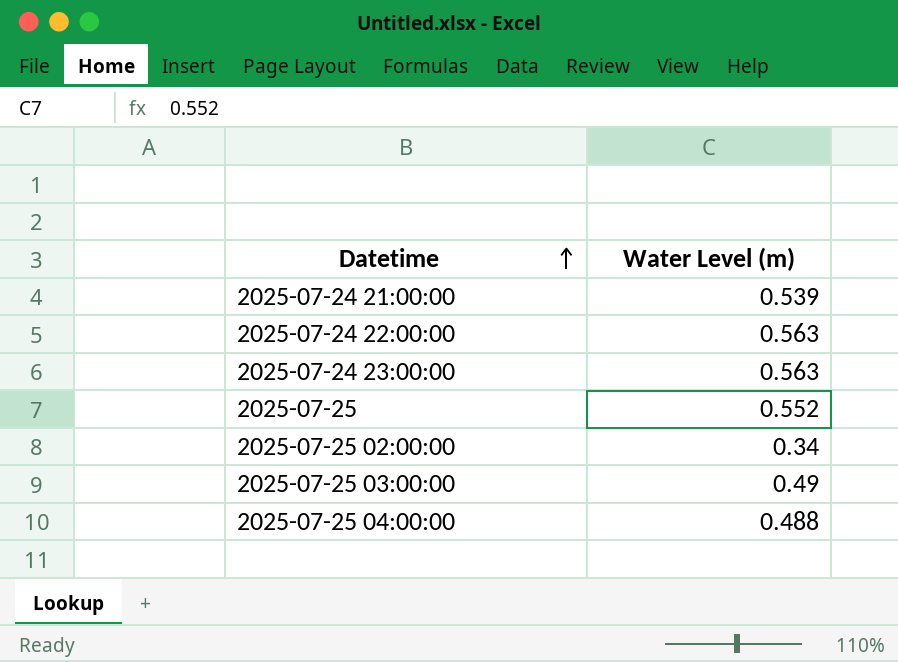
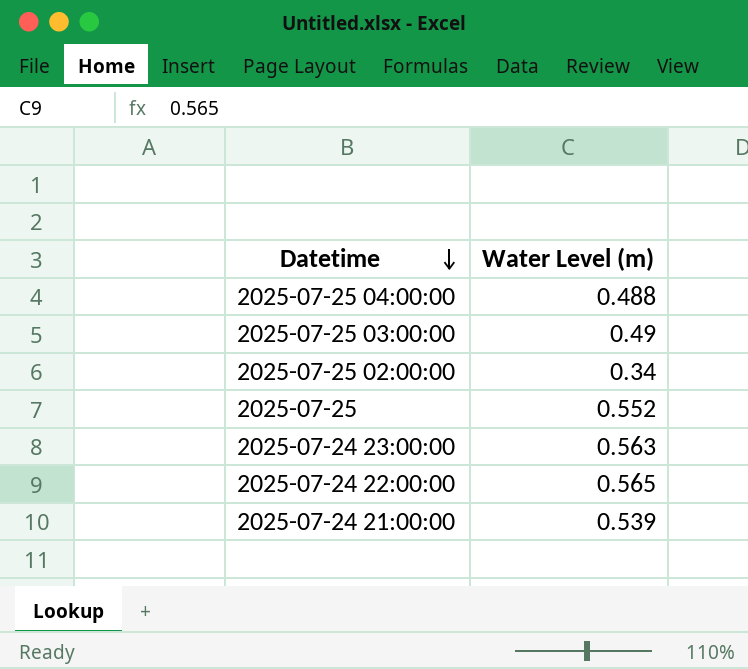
row order: Datetime ascending -> Datetime descending
2025-07-24 22:00:00 | Water Level (m): 0.563 -> 0.565

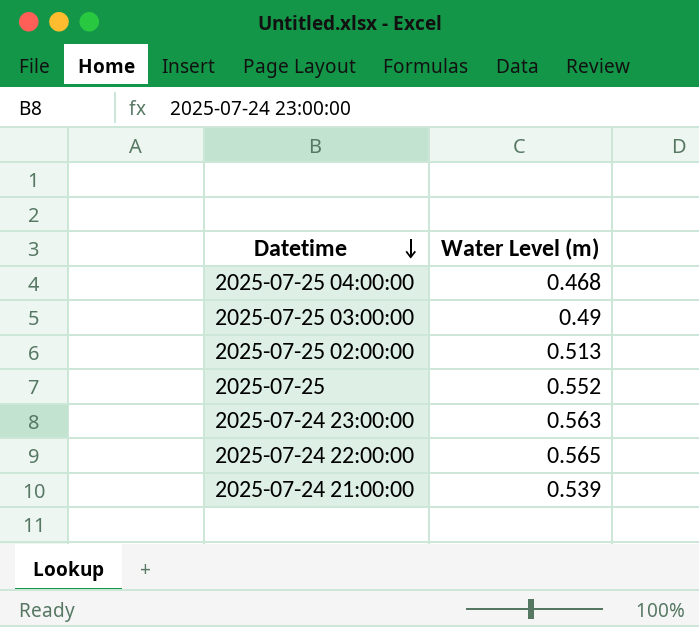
2025-07-25 04:00:00 | Water Level (m): 0.488 -> 0.468
2025-07-25 02:00:00 | Water Level (m): 0.34 -> 0.513

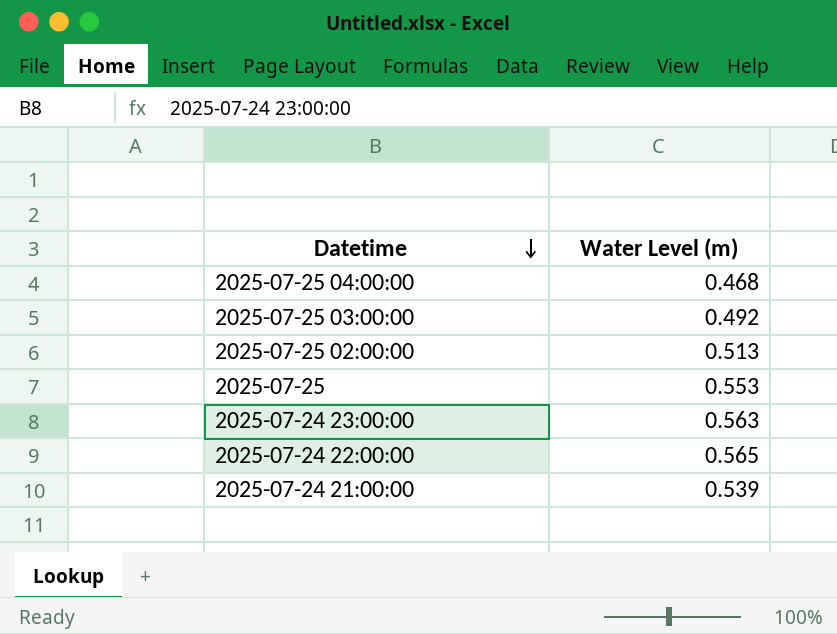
2025-07-25 03:00:00 | Water Level (m): 0.49 -> 0.492
2025-07-25 | Water Level (m): 0.552 -> 0.553

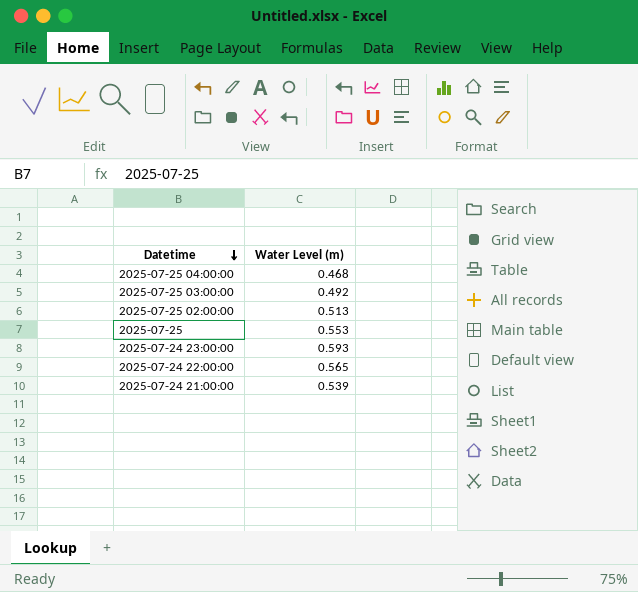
2025-07-24 23:00:00 | Water Level (m): 0.563 -> 0.593

